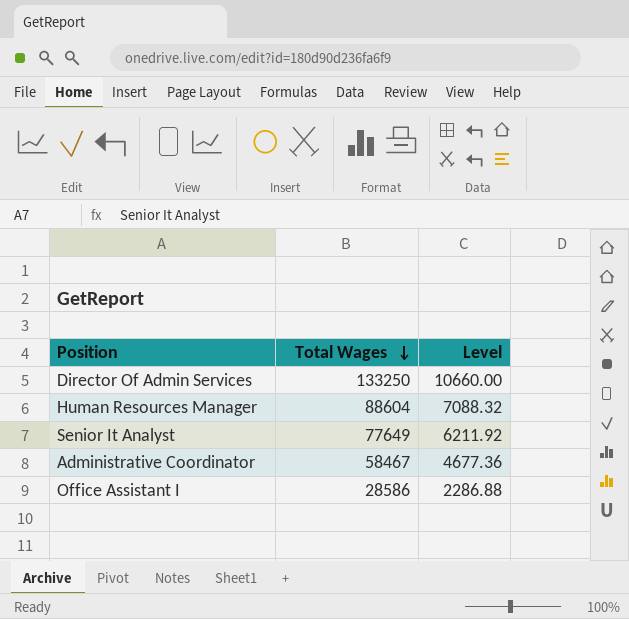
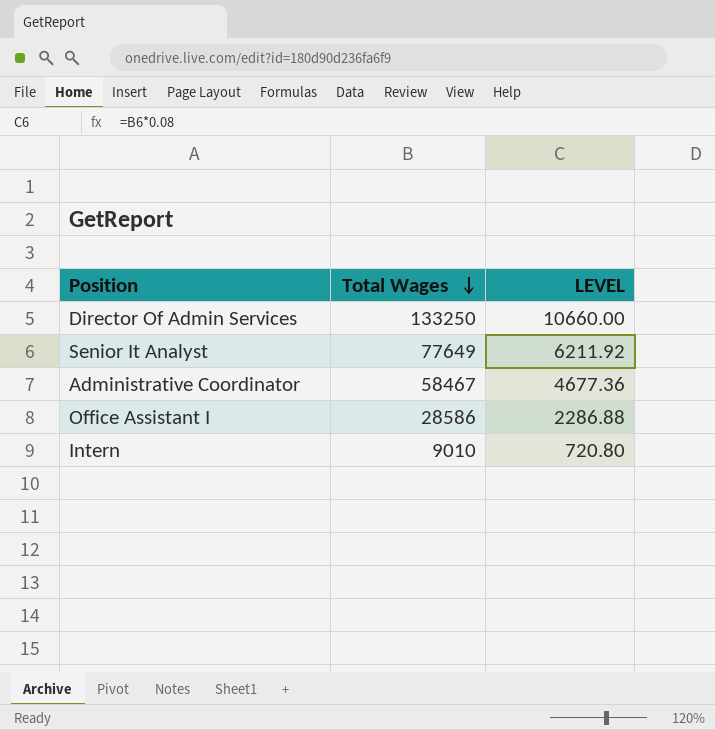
column name: Level -> LEVEL
row Human Resources Manager: 88604 | 7088.32 -> none
row Intern: none -> 9010 | 720.80

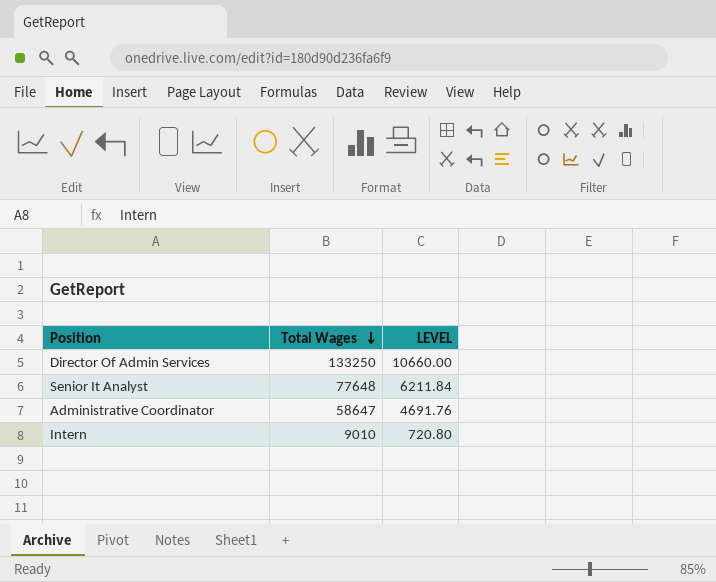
row Office Assistant I: 28586 | 2286.88 -> none
Senior It Analyst | Total Wages: 77649 -> 77648
Senior It Analyst | LEVEL: 6211.92 -> 6211.84
Administrative Coordinator | Total Wages: 58467 -> 58647
Administrative Coordinator | LEVEL: 4677.36 -> 4691.76

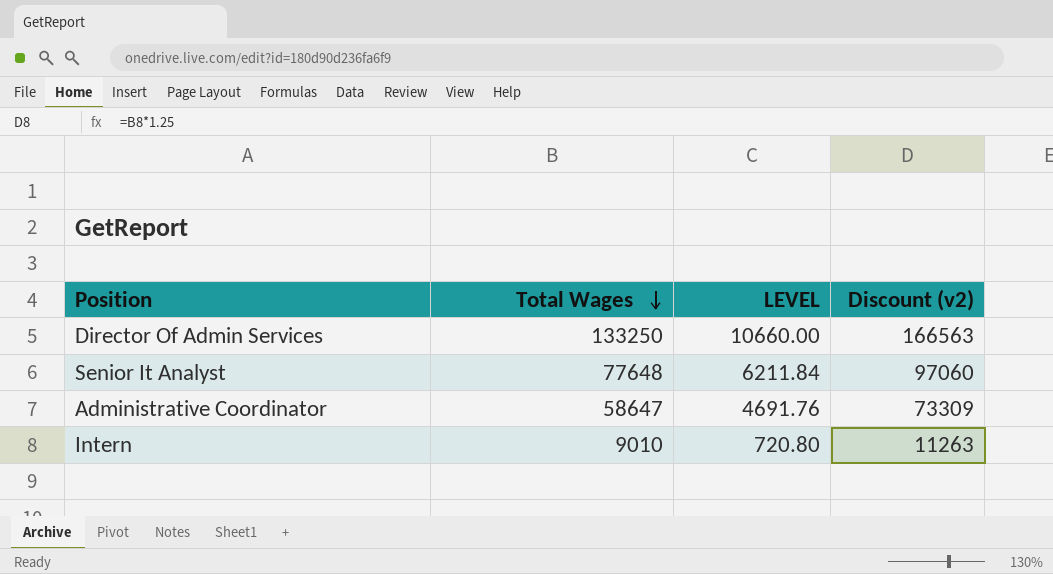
column Discount (v2) | formula: none -> [Total Wages] * 1.25

